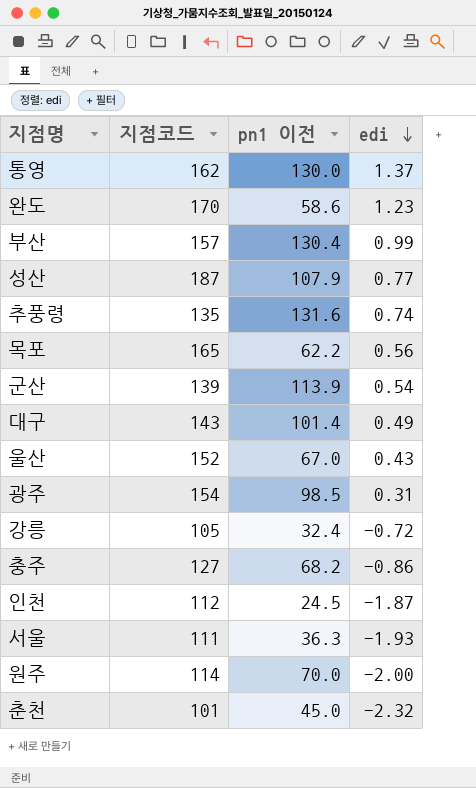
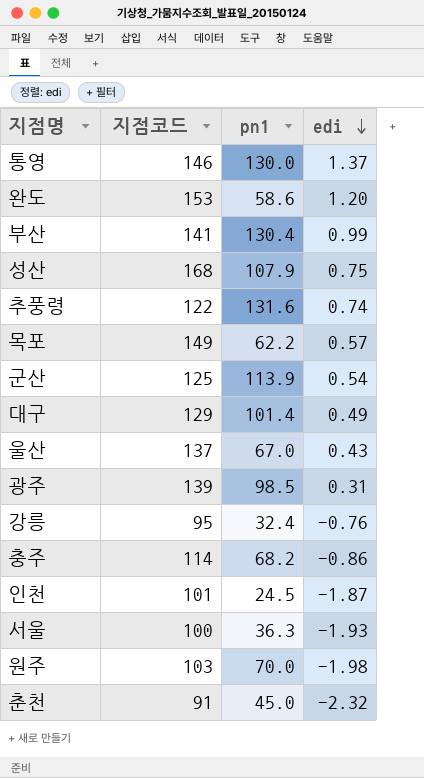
column name: pn1 이전 -> pn1
통영 | 지점코드: 162 -> 146
완도 | 지점코드: 170 -> 153
완도 | edi: 1.23 -> 1.20
부산 | 지점코드: 157 -> 141
성산 | 지점코드: 187 -> 168
성산 | edi: 0.77 -> 0.75
추풍령 | 지점코드: 135 -> 122
목포 | 지점코드: 165 -> 149
목포 | edi: 0.56 -> 0.57
군산 | 지점코드: 139 -> 125
대구 | 지점코드: 143 -> 129
울산 | 지점코드: 152 -> 137
광주 | 지점코드: 154 -> 139
강릉 | 지점코드: 105 -> 95
강릉 | edi: -0.72 -> -0.76
충주 | 지점코드: 127 -> 114
인천 | 지점코드: 112 -> 101
서울 | 지점코드: 111 -> 100
원주 | 지점코드: 114 -> 103
원주 | edi: -2.00 -> -1.98
춘천 | 지점코드: 101 -> 91

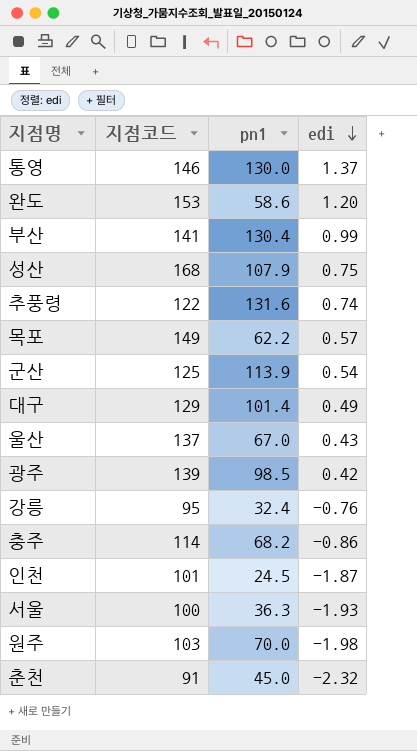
광주 | edi: 0.31 -> 0.42

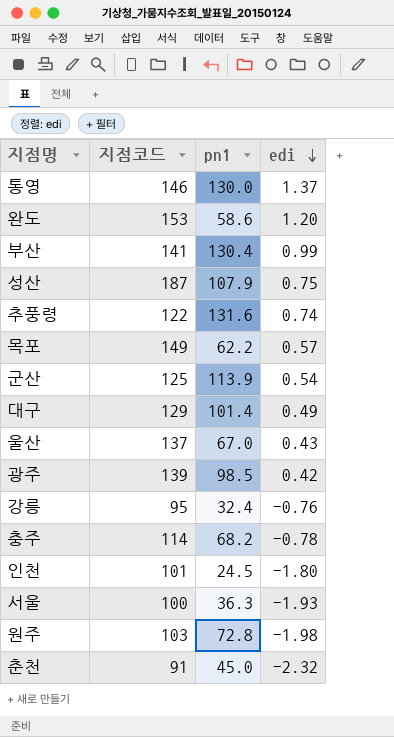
성산 | 지점코드: 168 -> 187
충주 | edi: -0.86 -> -0.78
인천 | edi: -1.87 -> -1.80
원주 | pn1: 70.0 -> 72.8

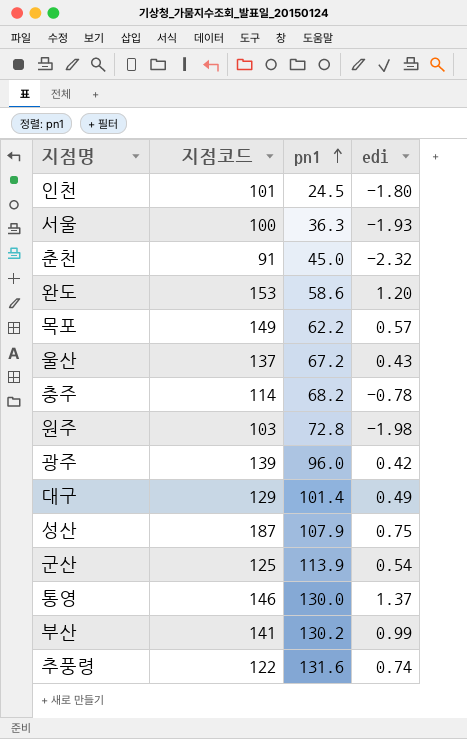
row order: edi descending -> pn1 ascending
row 강릉: 95 | 32.4 | -0.76 -> none
울산 | pn1: 67.0 -> 67.2
광주 | pn1: 98.5 -> 96.0
부산 | pn1: 130.4 -> 130.2

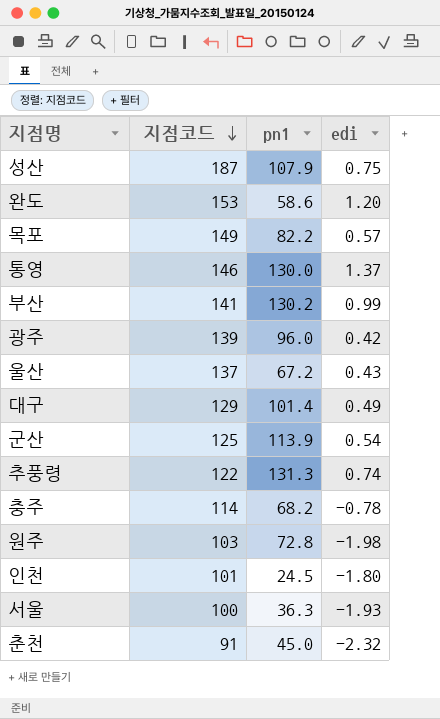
row order: pn1 ascending -> 지점코드 descending
목포 | pn1: 62.2 -> 82.2
추풍령 | pn1: 131.6 -> 131.3

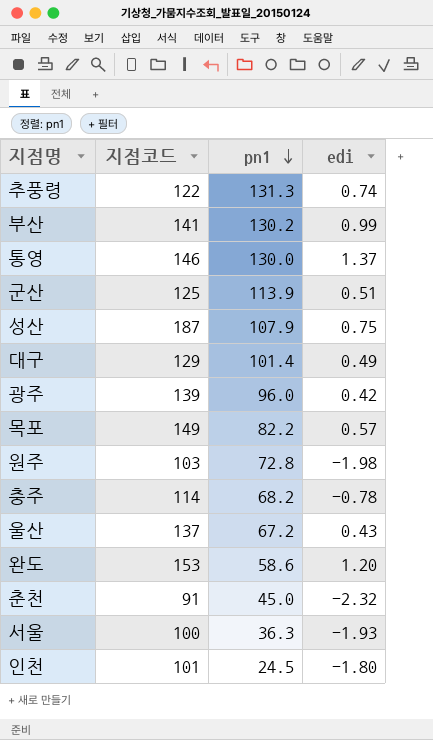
row order: 지점코드 descending -> pn1 descending
군산 | edi: 0.54 -> 0.51

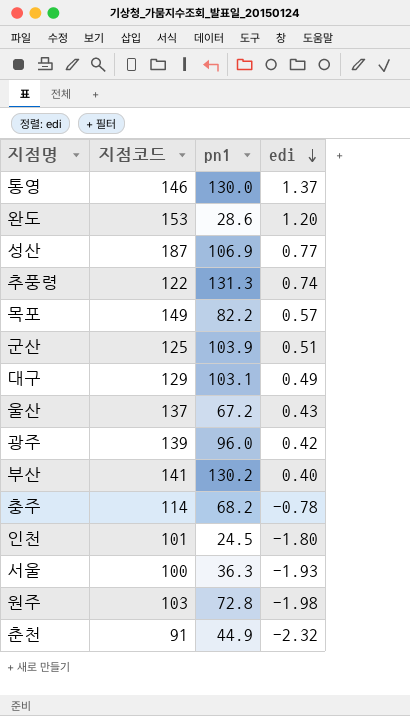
row order: pn1 descending -> edi descending
완도 | pn1: 58.6 -> 28.6
성산 | pn1: 107.9 -> 106.9
성산 | edi: 0.75 -> 0.77
군산 | pn1: 113.9 -> 103.9
대구 | pn1: 101.4 -> 103.1
부산 | edi: 0.99 -> 0.40
춘천 | pn1: 45.0 -> 44.9

